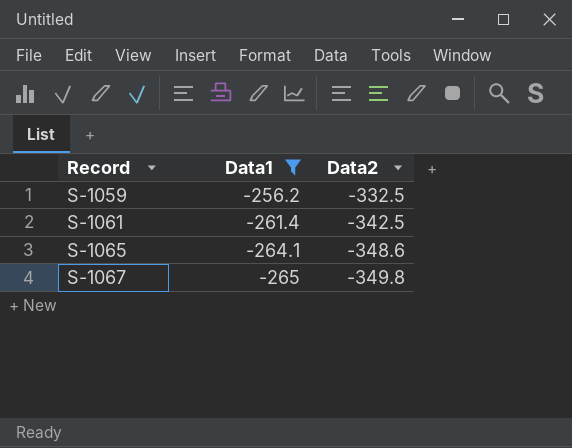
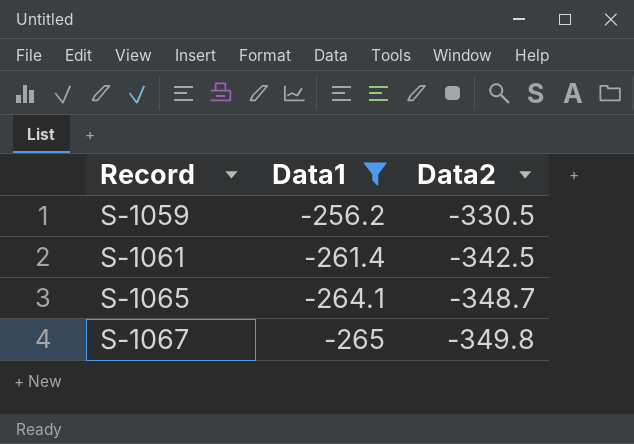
S-1059 | Data2: -332.5 -> -330.5
S-1065 | Data2: -348.6 -> -348.7

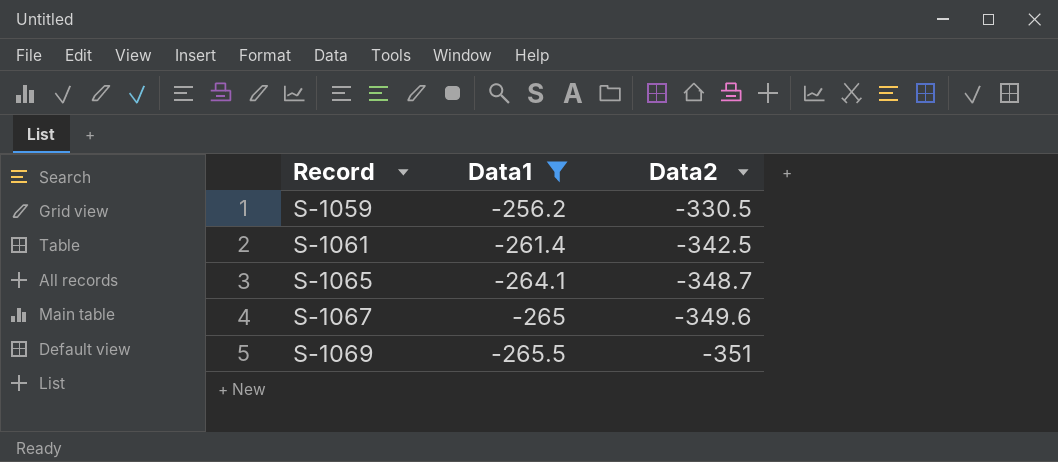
S-1067 | Data2: -349.8 -> -349.6
row S-1069: none -> -265.5 | -351

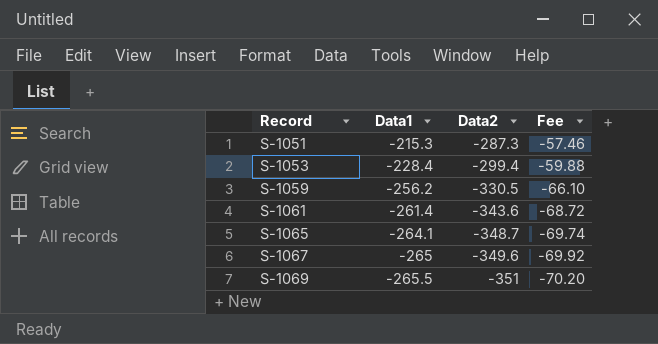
filter: Data1 <= -256.2 -> none
column Fee | formula: none -> [Data2] * 0.2
S-1061 | Data2: -342.5 -> -343.6

